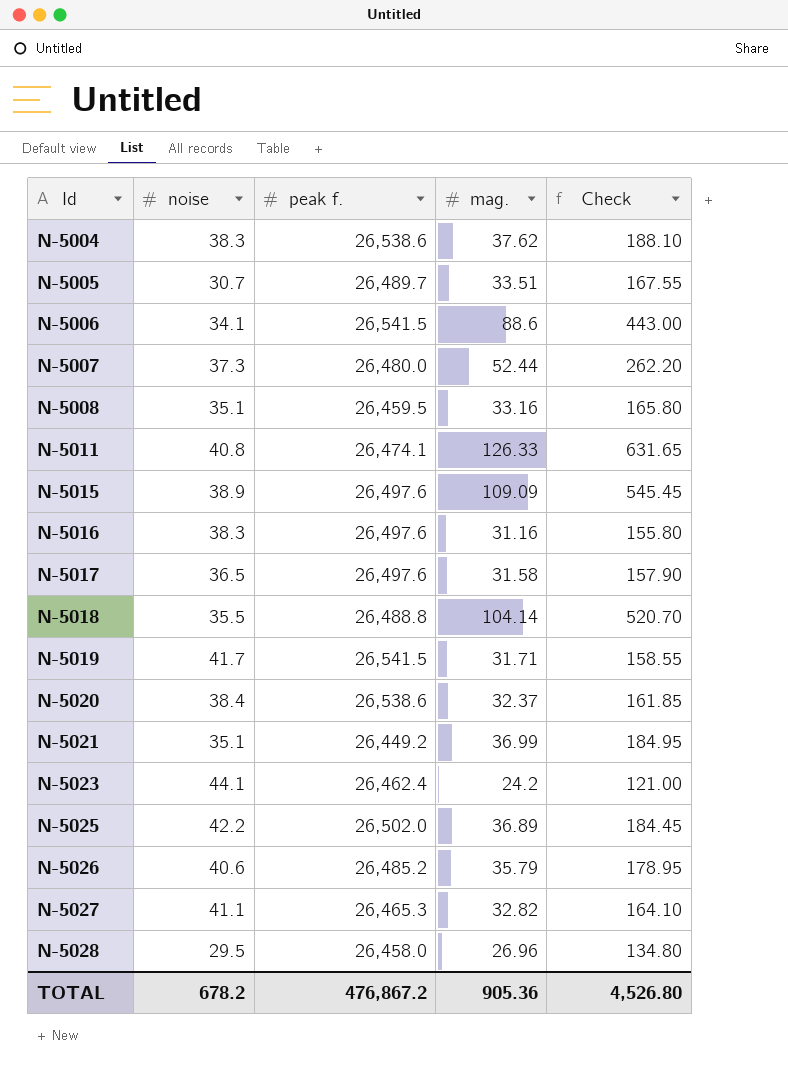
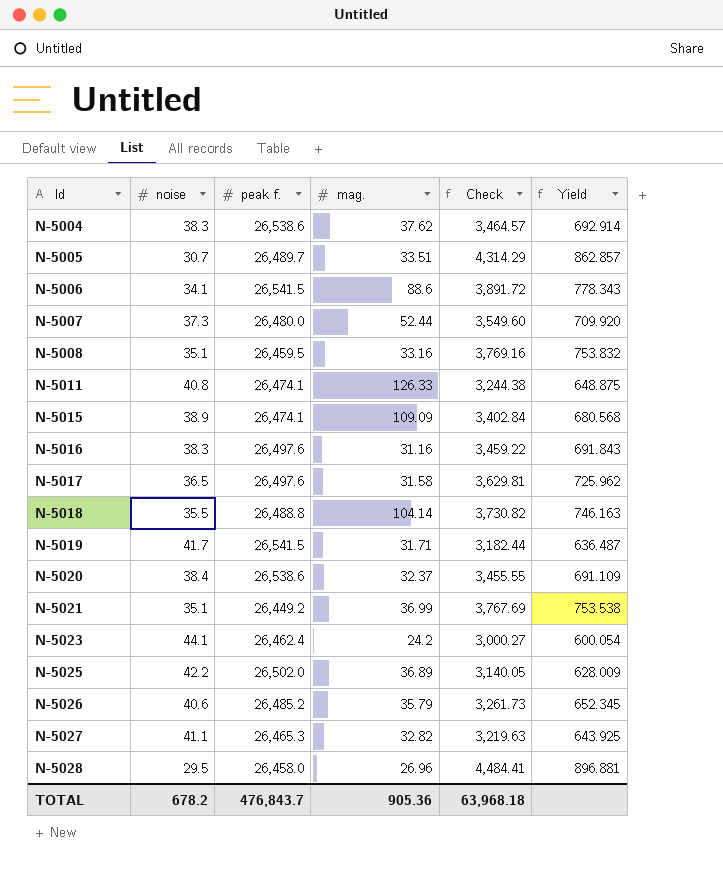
column Check | formula: [mag.] * 5 -> [Yield] * 5
column Yield | formula: none -> [peak f.] / [noise]
N-5015 | peak f.: 26,497.6 -> 26,474.1
TOTAL | peak f.: 476,867.2 -> 476,843.7
TOTAL | Check: 4,526.80 -> 63,968.18

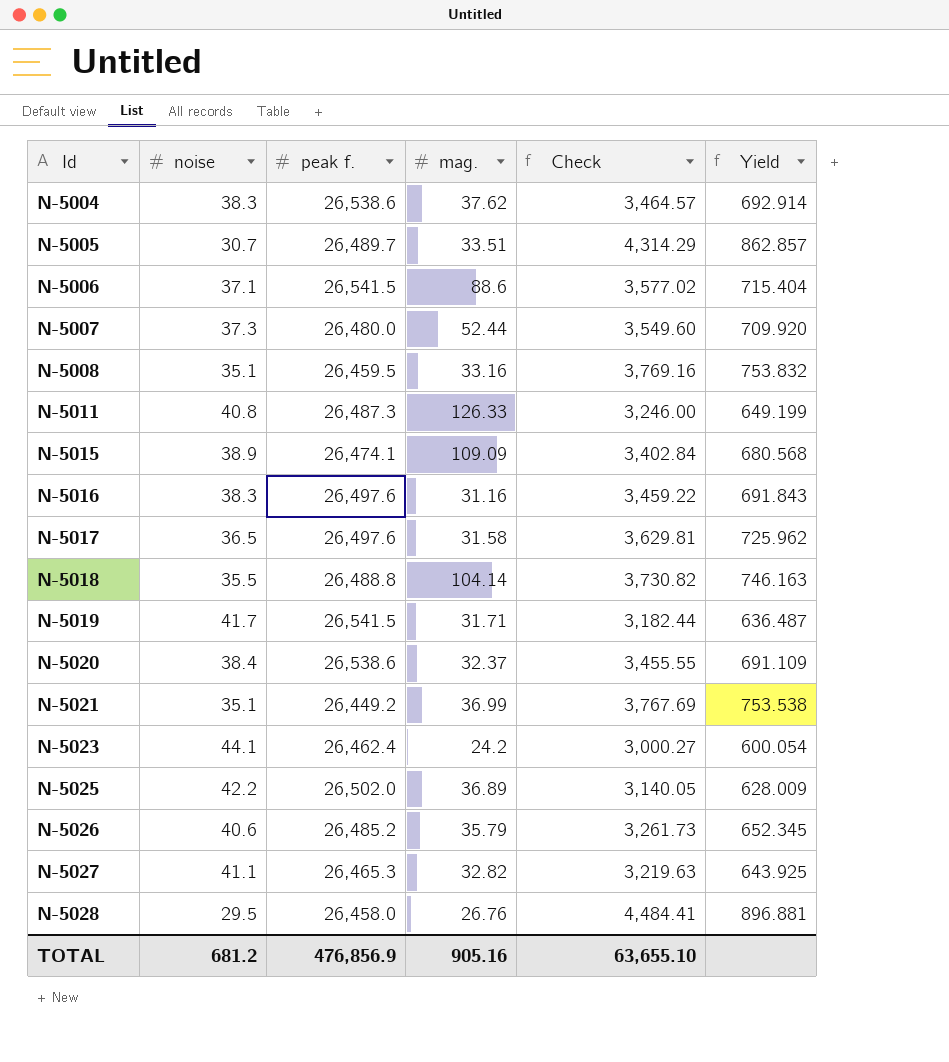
N-5006 | noise: 34.1 -> 37.1
N-5006 | Check: 3,891.72 -> 3,577.02
N-5006 | Yield: 778.343 -> 715.404
N-5011 | peak f.: 26,474.1 -> 26,487.3
N-5011 | Check: 3,244.38 -> 3,246.00
N-5011 | Yield: 648.875 -> 649.199
N-5028 | mag.: 26.96 -> 26.76
TOTAL | noise: 678.2 -> 681.2
TOTAL | peak f.: 476,843.7 -> 476,856.9
TOTAL | mag.: 905.36 -> 905.16
TOTAL | Check: 63,968.18 -> 63,655.10

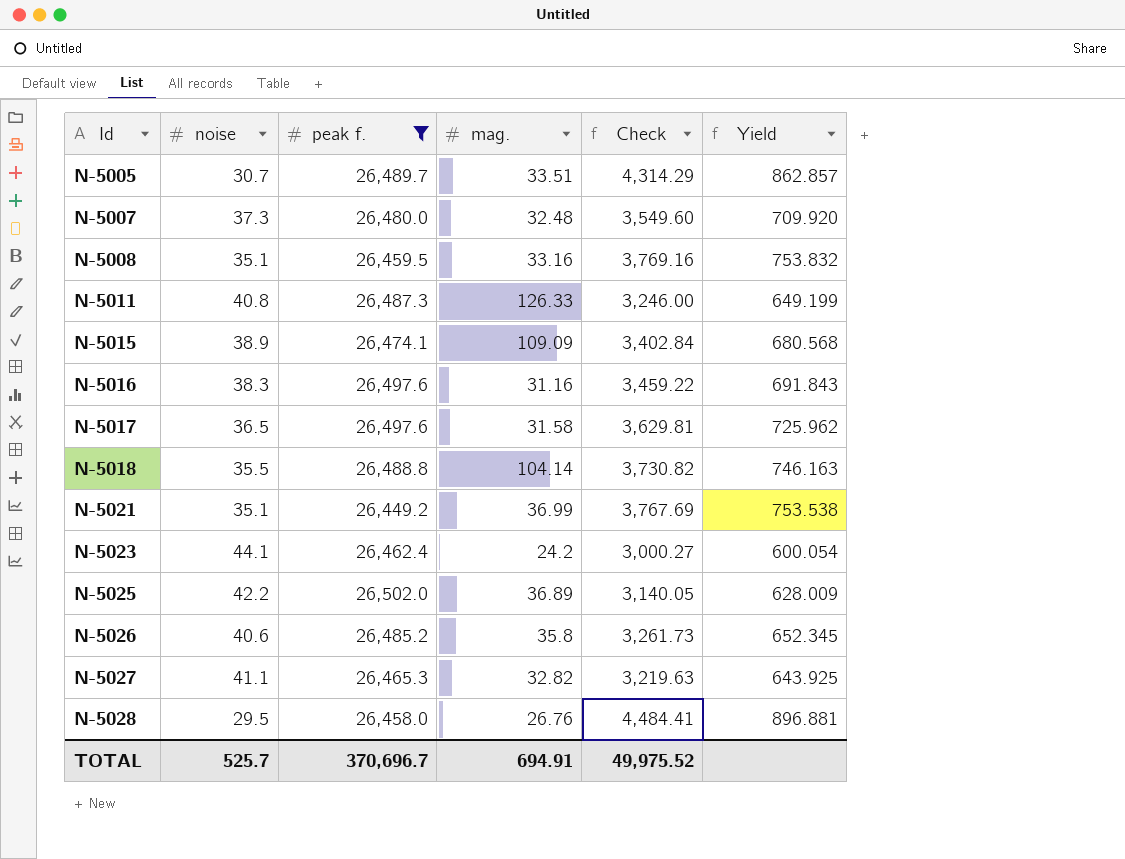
filter: none -> peak f. <= 26,502.0
N-5007 | mag.: 52.44 -> 32.48
N-5026 | mag.: 35.79 -> 35.8
TOTAL | noise: 681.2 -> 525.7
TOTAL | peak f.: 476,856.9 -> 370,696.7
TOTAL | mag.: 905.16 -> 694.91
TOTAL | Check: 63,655.10 -> 49,975.52

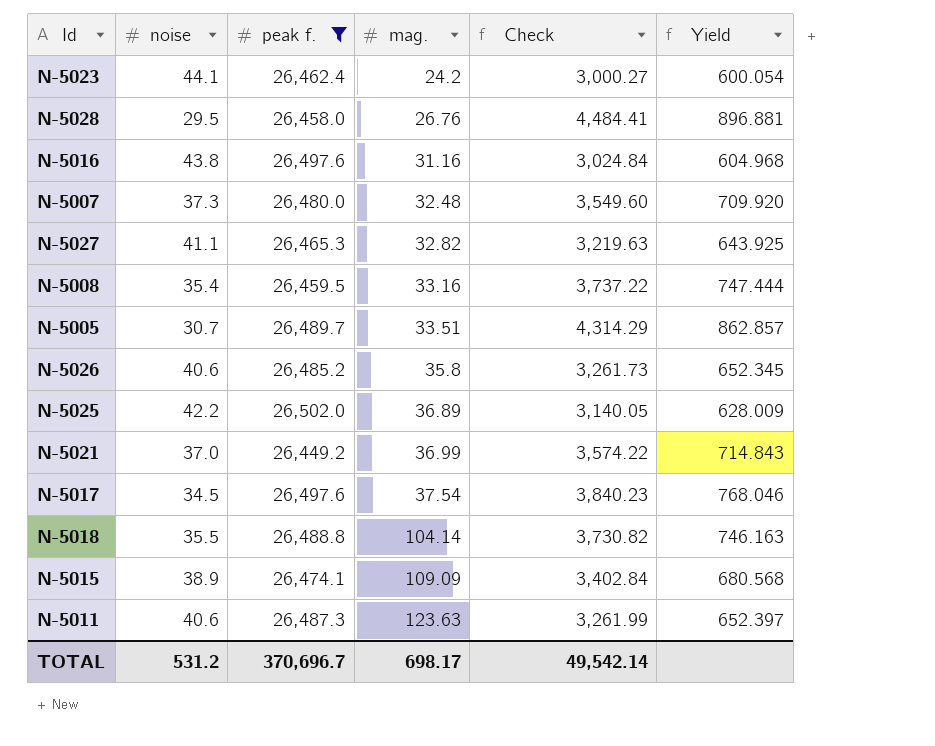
row order: Id ascending -> mag. ascending
N-5016 | noise: 38.3 -> 43.8
N-5016 | Check: 3,459.22 -> 3,024.84
N-5016 | Yield: 691.843 -> 604.968
N-5008 | noise: 35.1 -> 35.4
N-5008 | Check: 3,769.16 -> 3,737.22
N-5008 | Yield: 753.832 -> 747.444
N-5021 | noise: 35.1 -> 37.0
N-5021 | Check: 3,767.69 -> 3,574.22
N-5021 | Yield: 753.538 -> 714.843
N-5017 | noise: 36.5 -> 34.5
N-5017 | mag.: 31.58 -> 37.54
N-5017 | Check: 3,629.81 -> 3,840.23
N-5017 | Yield: 725.962 -> 768.046
N-5011 | noise: 40.8 -> 40.6
N-5011 | mag.: 126.33 -> 123.63
N-5011 | Check: 3,246.00 -> 3,261.99
N-5011 | Yield: 649.199 -> 652.397
TOTAL | noise: 525.7 -> 531.2
TOTAL | mag.: 694.91 -> 698.17
TOTAL | Check: 49,975.52 -> 49,542.14

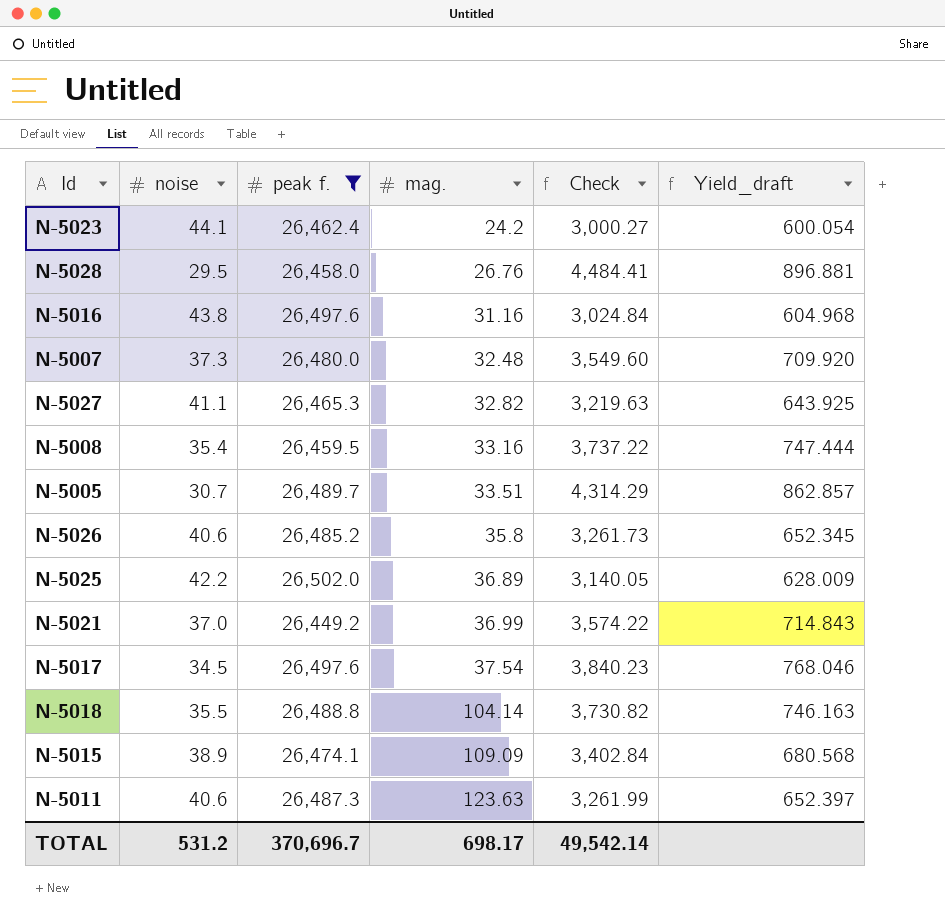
column name: Yield -> Yield_draft

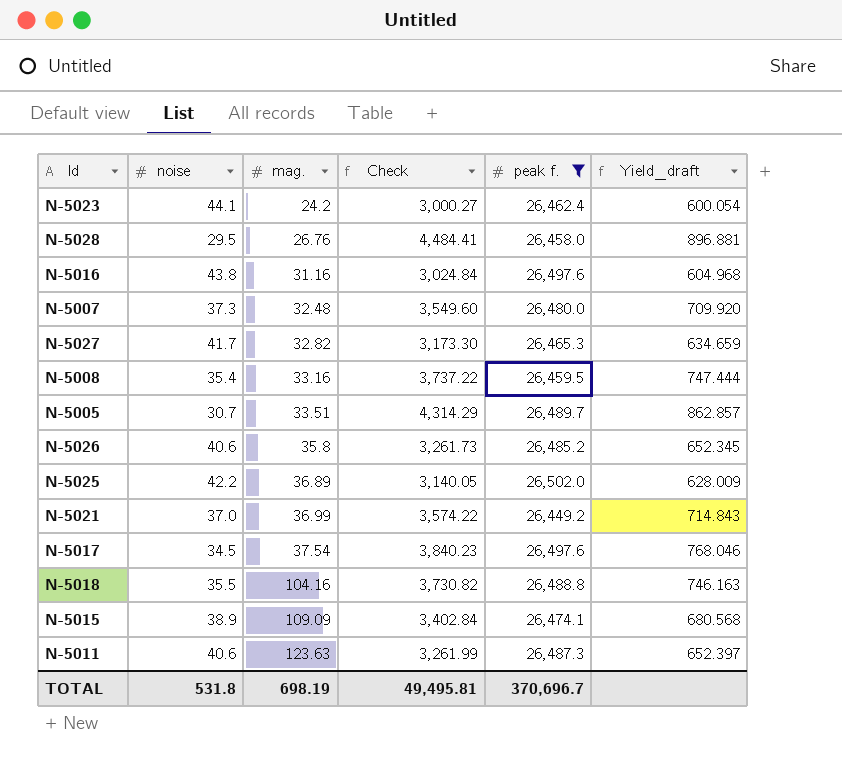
column peak f. | position: 3 -> 5
N-5027 | noise: 41.1 -> 41.7
N-5027 | Check: 3,219.63 -> 3,173.30
N-5027 | Yield_draft: 643.925 -> 634.659
N-5018 | mag.: 104.14 -> 104.16
TOTAL | noise: 531.2 -> 531.8
TOTAL | mag.: 698.17 -> 698.19
TOTAL | Check: 49,542.14 -> 49,495.81

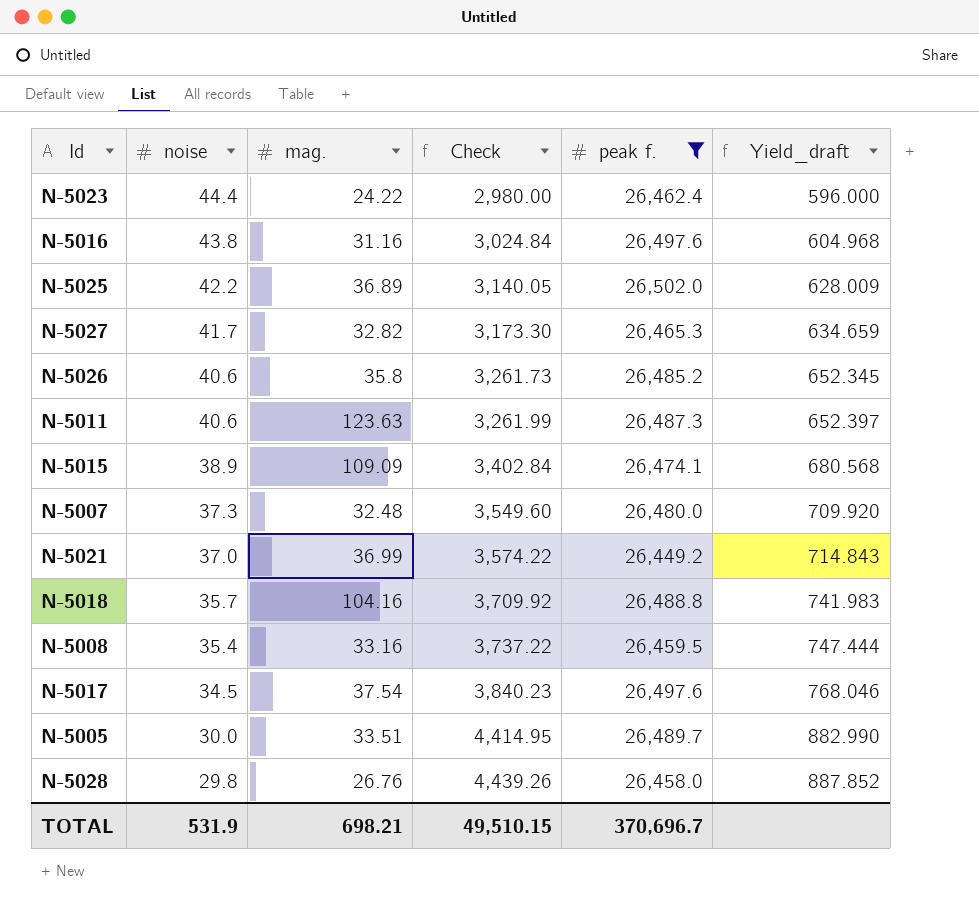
row order: mag. ascending -> noise descending
N-5023 | noise: 44.1 -> 44.4
N-5023 | mag.: 24.2 -> 24.22
N-5023 | Check: 3,000.27 -> 2,980.00
N-5023 | Yield_draft: 600.054 -> 596.000
N-5018 | noise: 35.5 -> 35.7
N-5018 | Check: 3,730.82 -> 3,709.92
N-5018 | Yield_draft: 746.163 -> 741.983
N-5005 | noise: 30.7 -> 30.0
N-5005 | Check: 4,314.29 -> 4,414.95
N-5005 | Yield_draft: 862.857 -> 882.990
N-5028 | noise: 29.5 -> 29.8
N-5028 | Check: 4,484.41 -> 4,439.26
N-5028 | Yield_draft: 896.881 -> 887.852
TOTAL | noise: 531.8 -> 531.9
TOTAL | mag.: 698.19 -> 698.21
TOTAL | Check: 49,495.81 -> 49,510.15

